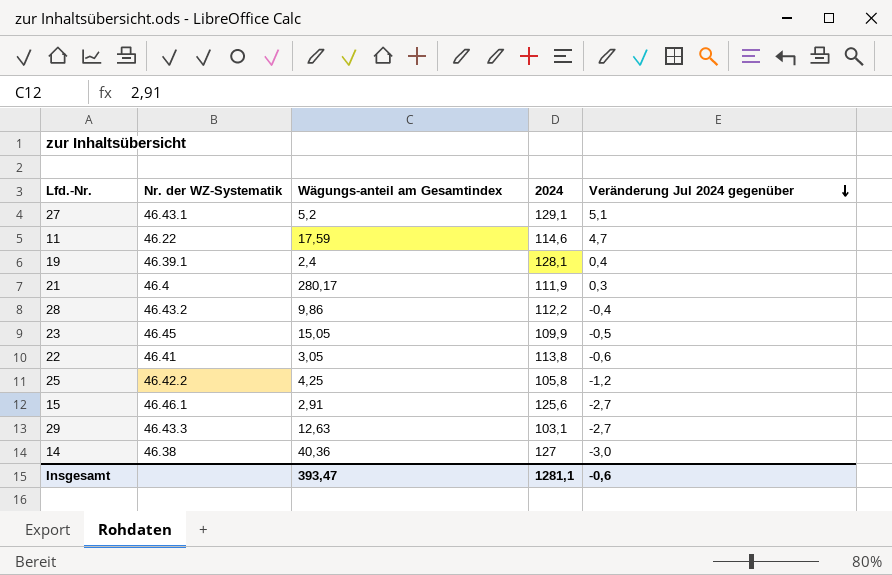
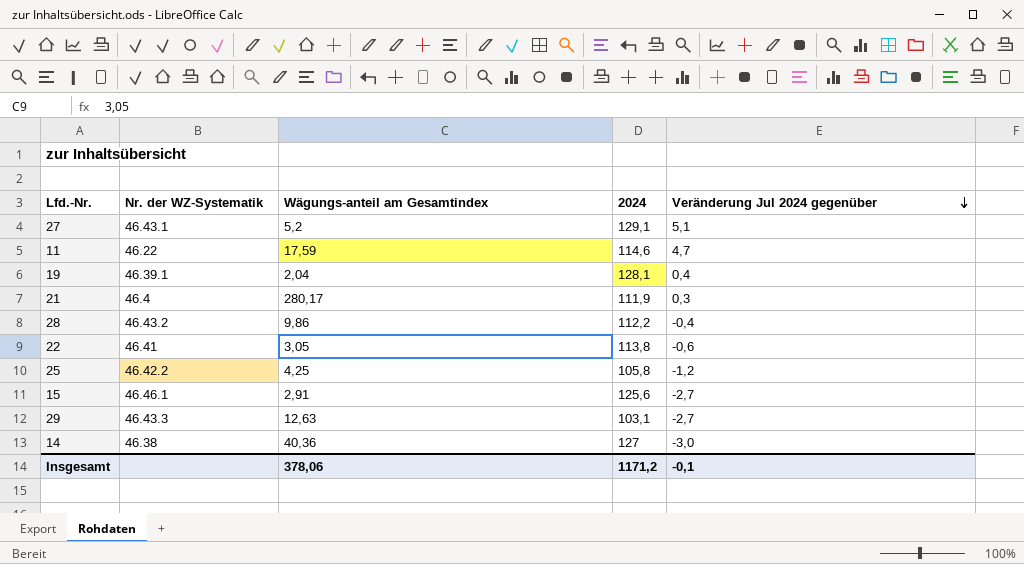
row 23: 46.45 | 15,05 | 109,9 | -0,5 -> none
19 | Wägungs-anteil am Gesamtindex: 2,4 -> 2,04
Insgesamt | Wägungs-anteil am Gesamtindex: 393,47 -> 378,06
Insgesamt | 2024: 1281,1 -> 1171,2
Insgesamt | Veränderung Jul 2024 gegenüber: -0,6 -> -0,1

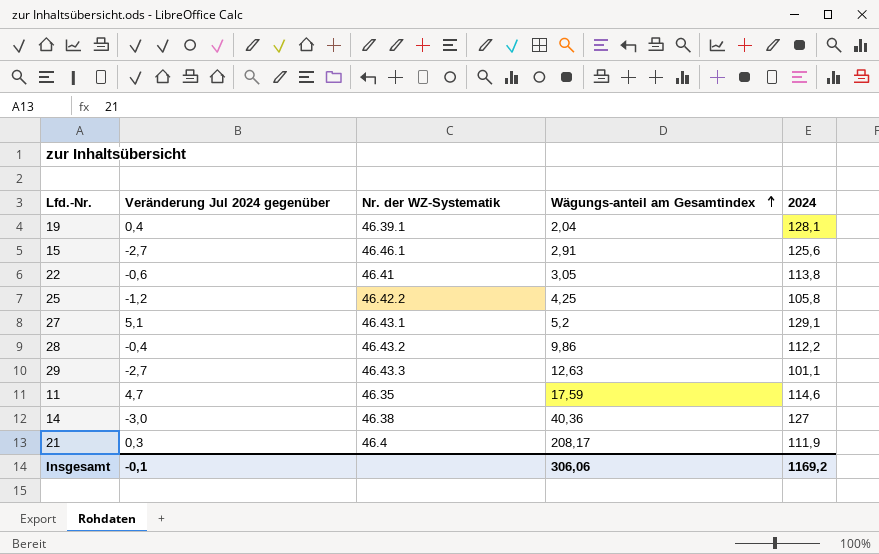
row order: Veränderung Jul 2024 gegenüber descending -> Wägungs-anteil am Gesamtindex ascending
column Veränderung Jul 2024 gegenüber | position: 5 -> 2
29 | 2024: 103,1 -> 101,1
11 | Nr. der WZ-Systematik: 46.22 -> 46.35
21 | Wägungs-anteil am Gesamtindex: 280,17 -> 208,17
Insgesamt | Wägungs-anteil am Gesamtindex: 378,06 -> 306,06
Insgesamt | 2024: 1171,2 -> 1169,2

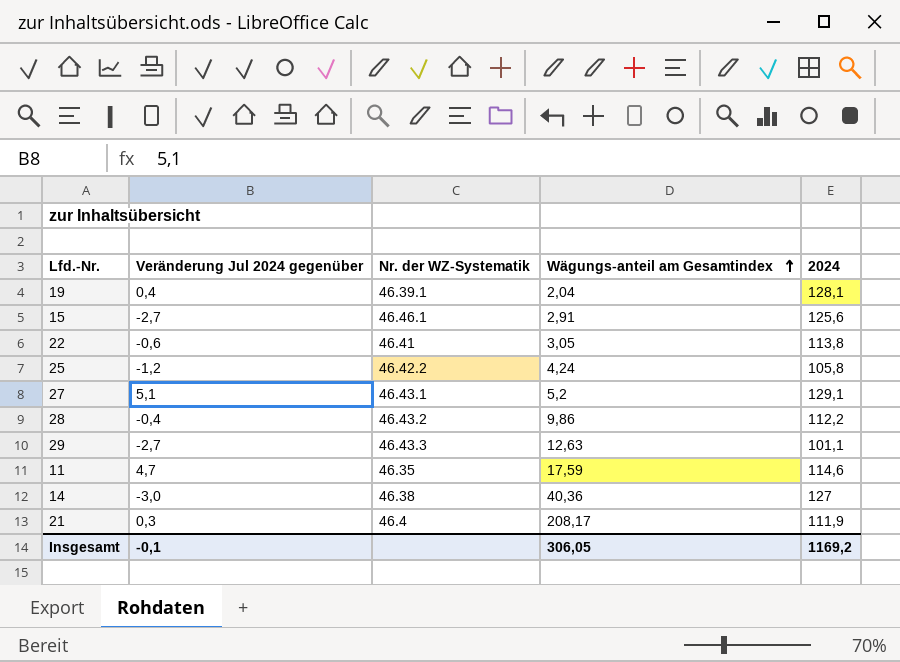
25 | Wägungs-anteil am Gesamtindex: 4,25 -> 4,24
Insgesamt | Wägungs-anteil am Gesamtindex: 306,06 -> 306,05

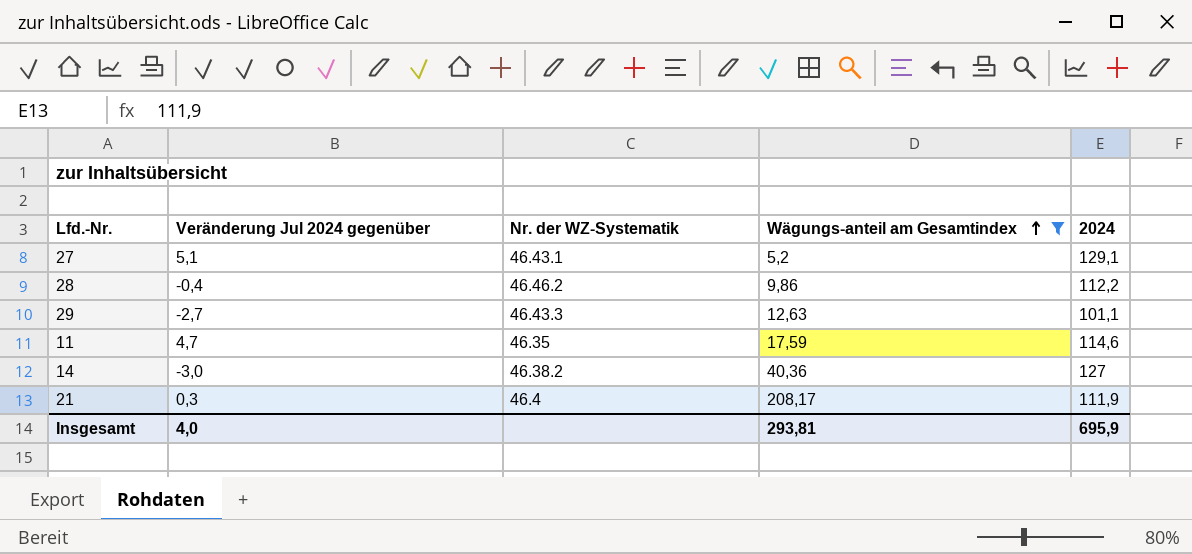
filter: none -> Wägungs-anteil am Gesamtindex >= 5,2
28 | Nr. der WZ-Systematik: 46.43.2 -> 46.46.2
14 | Nr. der WZ-Systematik: 46.38 -> 46.38.2
Insgesamt | Veränderung Jul 2024 gegenüber: -0,1 -> 4,0
Insgesamt | Wägungs-anteil am Gesamtindex: 306,05 -> 293,81
Insgesamt | 2024: 1169,2 -> 695,9

